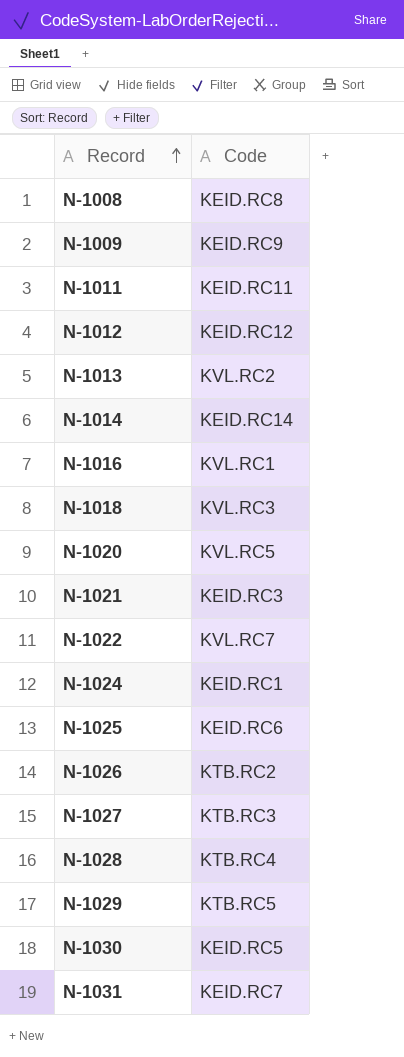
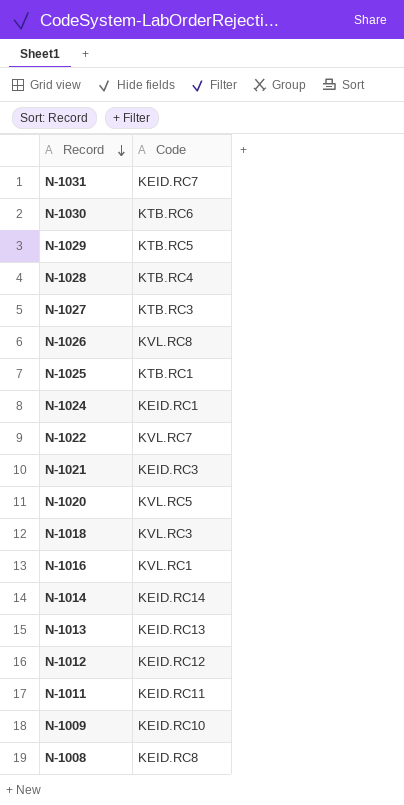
row order: Record ascending -> Record descending
N-1030 | Code: KEID.RC5 -> KTB.RC6
N-1026 | Code: KTB.RC2 -> KVL.RC8
N-1025 | Code: KEID.RC6 -> KTB.RC1
N-1013 | Code: KVL.RC2 -> KEID.RC13
N-1009 | Code: KEID.RC9 -> KEID.RC10

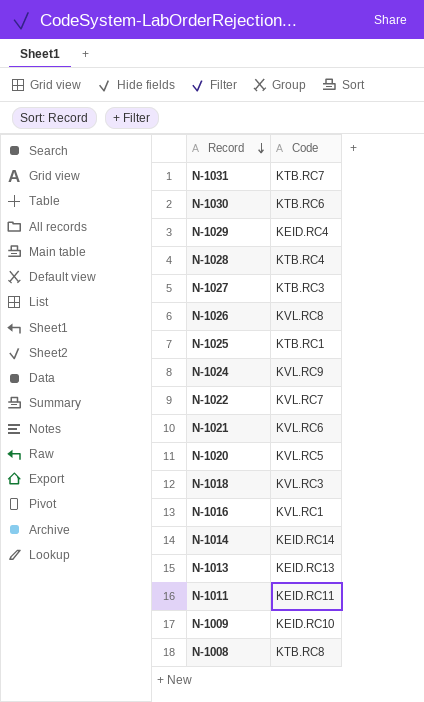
row N-1012: KEID.RC12 -> none
N-1031 | Code: KEID.RC7 -> KTB.RC7
N-1029 | Code: KTB.RC5 -> KEID.RC4
N-1024 | Code: KEID.RC1 -> KVL.RC9
N-1021 | Code: KEID.RC3 -> KVL.RC6
N-1008 | Code: KEID.RC8 -> KTB.RC8

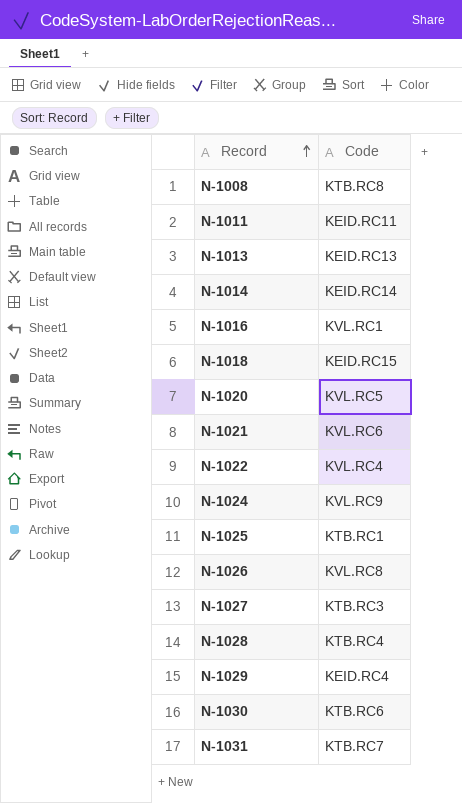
row order: Record descending -> Record ascending
row N-1009: KEID.RC10 -> none
N-1018 | Code: KVL.RC3 -> KEID.RC15
N-1022 | Code: KVL.RC7 -> KVL.RC4

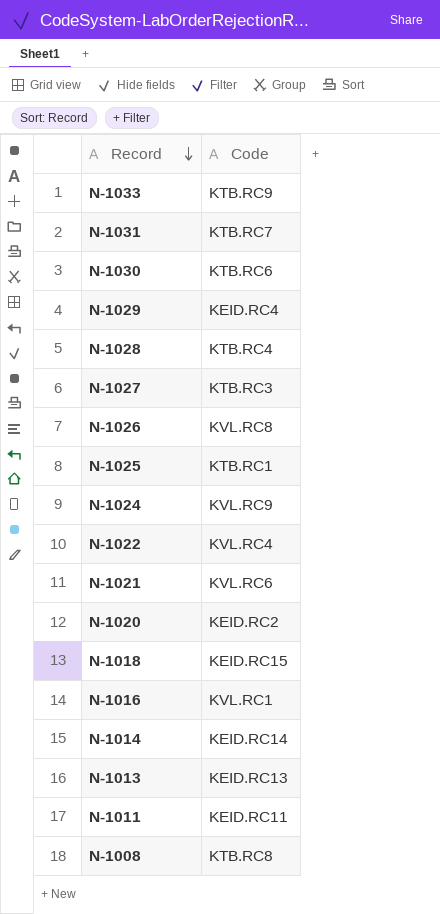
row order: Record ascending -> Record descending
row N-1033: none -> KTB.RC9
N-1020 | Code: KVL.RC5 -> KEID.RC2

